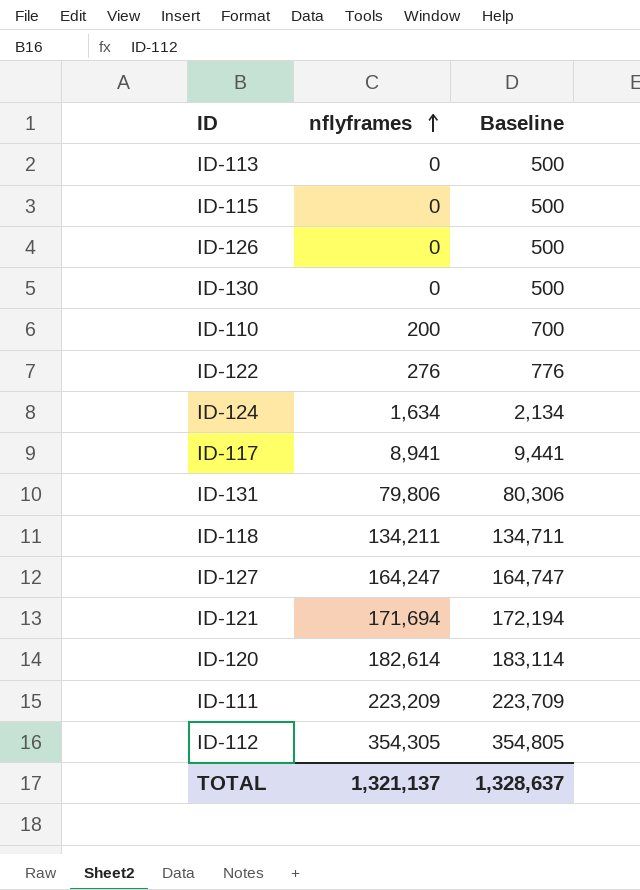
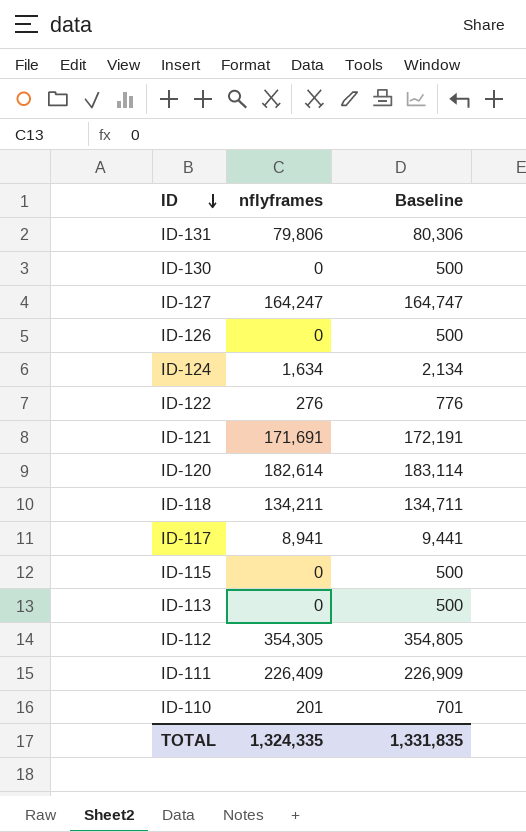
row order: nflyframes ascending -> ID descending
ID-121 | nflyframes: 171,694 -> 171,691
ID-121 | Baseline: 172,194 -> 172,191
ID-111 | nflyframes: 223,209 -> 226,409
ID-111 | Baseline: 223,709 -> 226,909
ID-110 | nflyframes: 200 -> 201
ID-110 | Baseline: 700 -> 701
TOTAL | nflyframes: 1,321,137 -> 1,324,335
TOTAL | Baseline: 1,328,637 -> 1,331,835

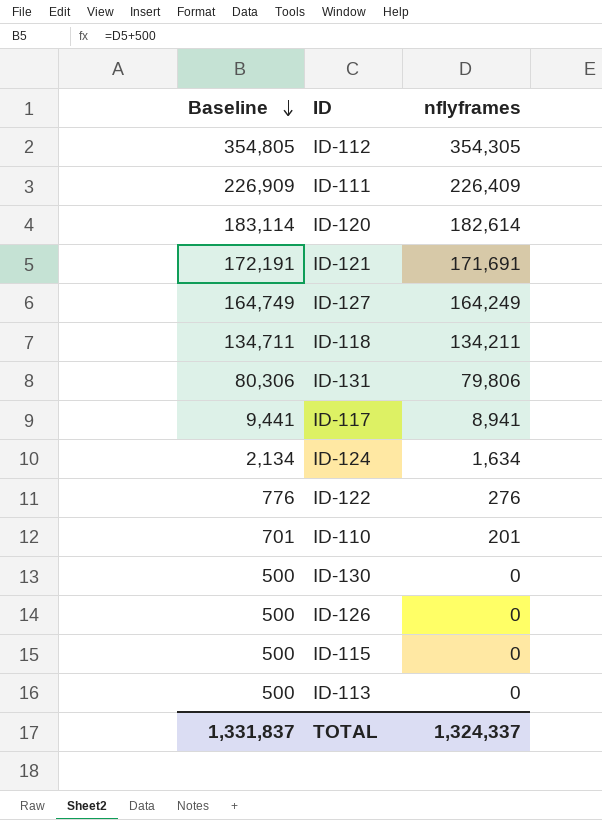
row order: ID descending -> Baseline descending
column Baseline | position: 3 -> 1
ID-127 | Baseline: 164,747 -> 164,749
ID-127 | nflyframes: 164,247 -> 164,249
TOTAL | Baseline: 1,331,835 -> 1,331,837
TOTAL | nflyframes: 1,324,335 -> 1,324,337

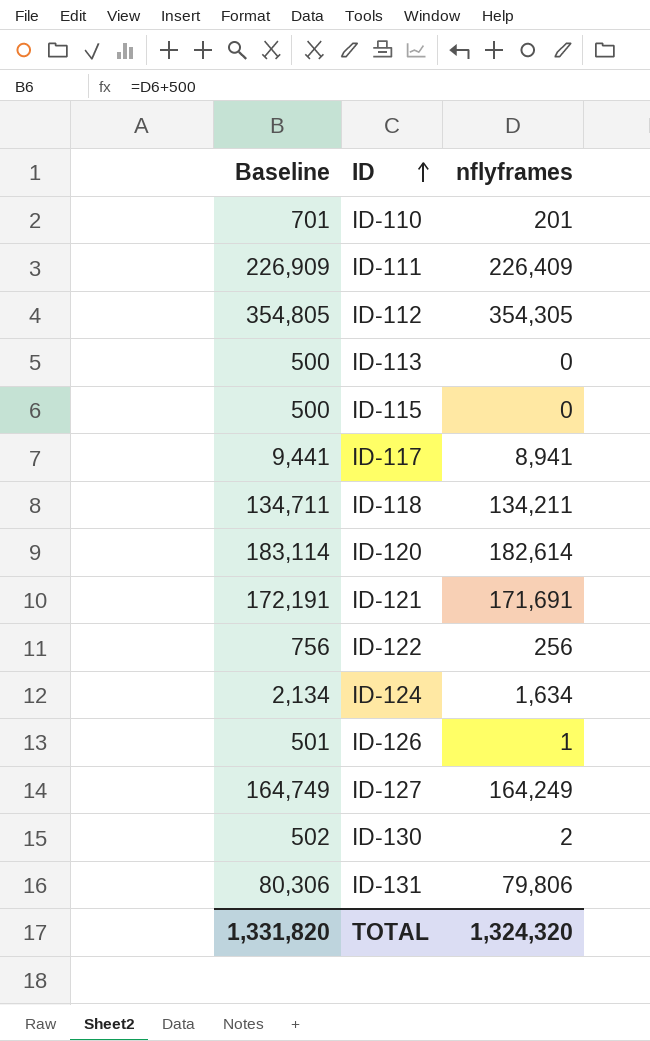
row order: Baseline descending -> ID ascending
ID-122 | Baseline: 776 -> 756
ID-122 | nflyframes: 276 -> 256
ID-126 | Baseline: 500 -> 501
ID-126 | nflyframes: 0 -> 1
ID-130 | Baseline: 500 -> 502
ID-130 | nflyframes: 0 -> 2
TOTAL | Baseline: 1,331,837 -> 1,331,820
TOTAL | nflyframes: 1,324,337 -> 1,324,320

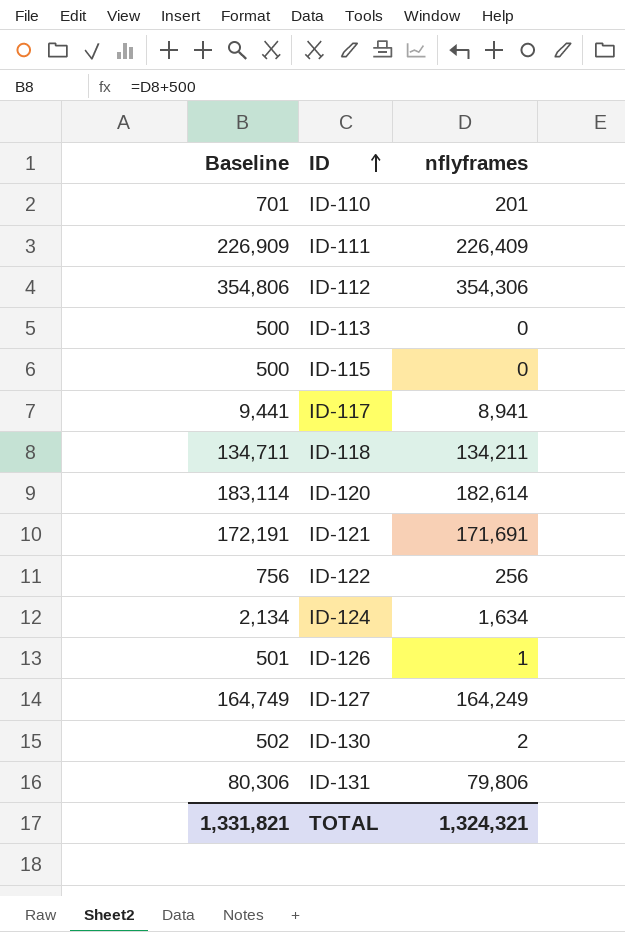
ID-112 | Baseline: 354,805 -> 354,806
ID-112 | nflyframes: 354,305 -> 354,306
TOTAL | Baseline: 1,331,820 -> 1,331,821
TOTAL | nflyframes: 1,324,320 -> 1,324,321

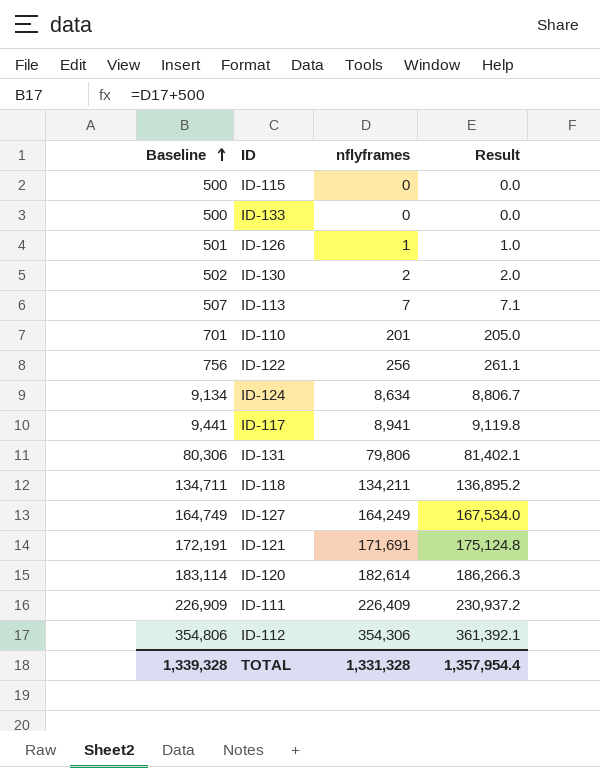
row order: ID ascending -> Baseline ascending
column Result | formula: none -> [nflyframes] * 1.02
row ID-133: none -> 500 | 0 | 0.0
ID-113 | Baseline: 500 -> 507
ID-113 | nflyframes: 0 -> 7
ID-124 | Baseline: 2,134 -> 9,134
ID-124 | nflyframes: 1,634 -> 8,634
TOTAL | Baseline: 1,331,821 -> 1,339,328
TOTAL | nflyframes: 1,324,321 -> 1,331,328

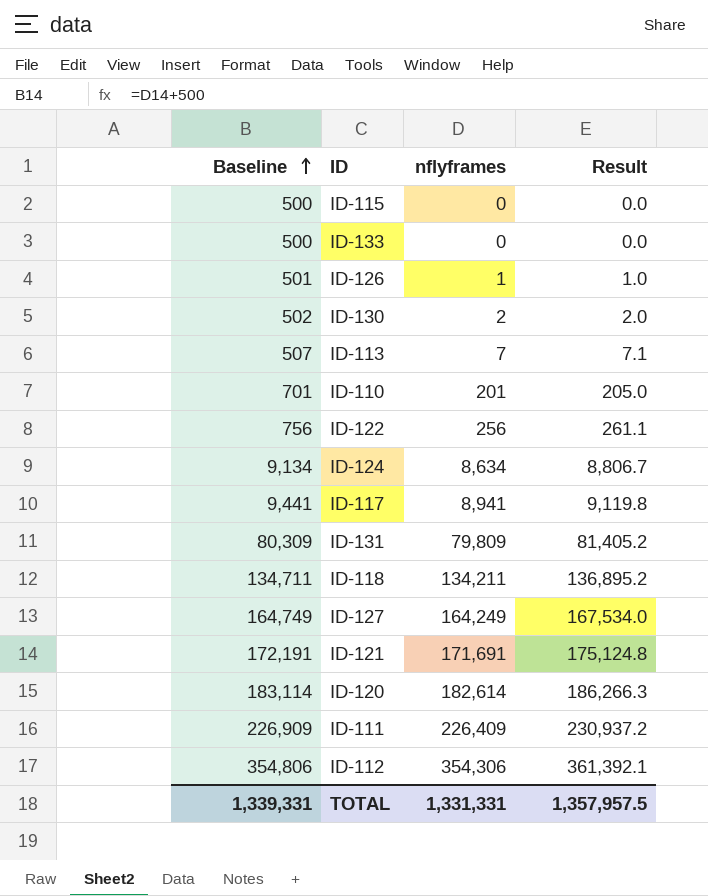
ID-131 | Baseline: 80,306 -> 80,309
ID-131 | nflyframes: 79,806 -> 79,809
ID-131 | Result: 81,402.1 -> 81,405.2
TOTAL | Baseline: 1,339,328 -> 1,339,331
TOTAL | nflyframes: 1,331,328 -> 1,331,331
TOTAL | Result: 1,357,954.4 -> 1,357,957.5

